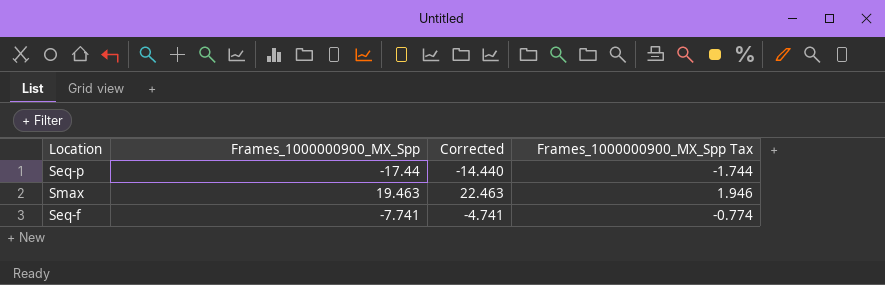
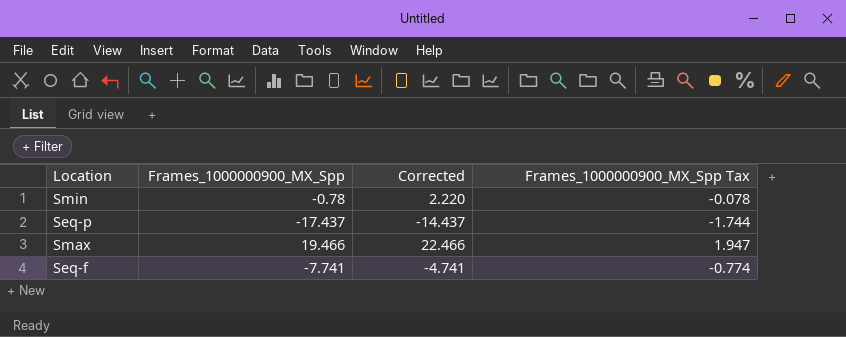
row Smin: none -> -0.78 | 2.220 | -0.078
Seq-p | Frames_1000000900_MX_Spp: -17.44 -> -17.437
Seq-p | Corrected: -14.440 -> -14.437
Smax | Frames_1000000900_MX_Spp: 19.463 -> 19.466
Smax | Corrected: 22.463 -> 22.466
Smax | Frames_1000000900_MX_Spp Tax: 1.946 -> 1.947

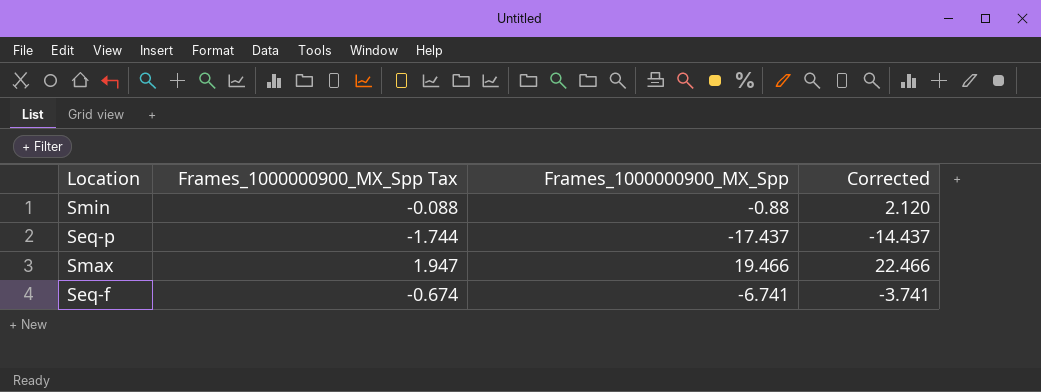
column Frames_1000000900_MX_Spp Tax | position: 4 -> 2
Smin | Frames_1000000900_MX_Spp Tax: -0.078 -> -0.088
Smin | Frames_1000000900_MX_Spp: -0.78 -> -0.88
Smin | Corrected: 2.220 -> 2.120
Seq-f | Frames_1000000900_MX_Spp Tax: -0.774 -> -0.674
Seq-f | Frames_1000000900_MX_Spp: -7.741 -> -6.741
Seq-f | Corrected: -4.741 -> -3.741

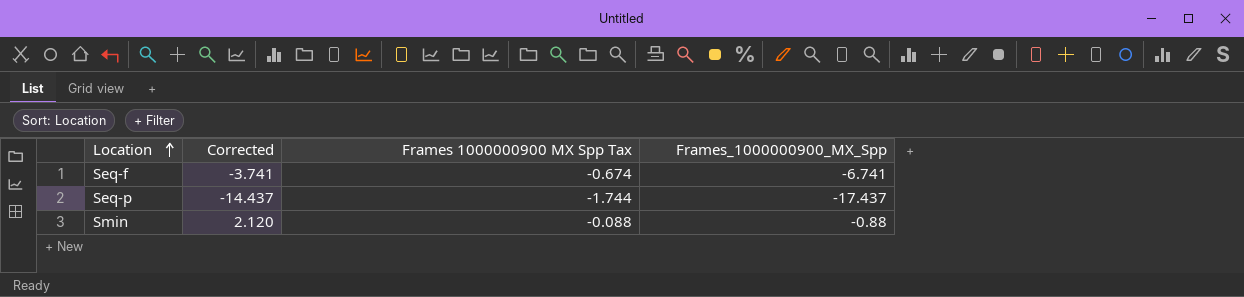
row order: none -> Location ascending
column Corrected | position: 4 -> 2
column name: Frames_1000000900_MX_Spp Tax -> Frames 1000000900 MX Spp Tax
row Smax: 1.947 | 19.466 | 22.466 -> none

